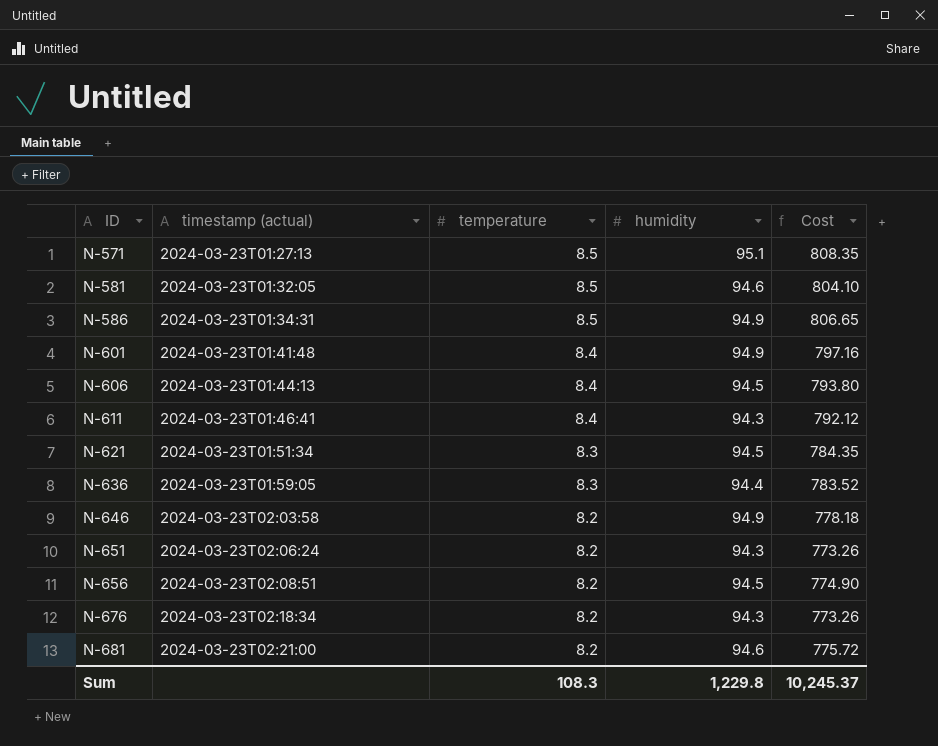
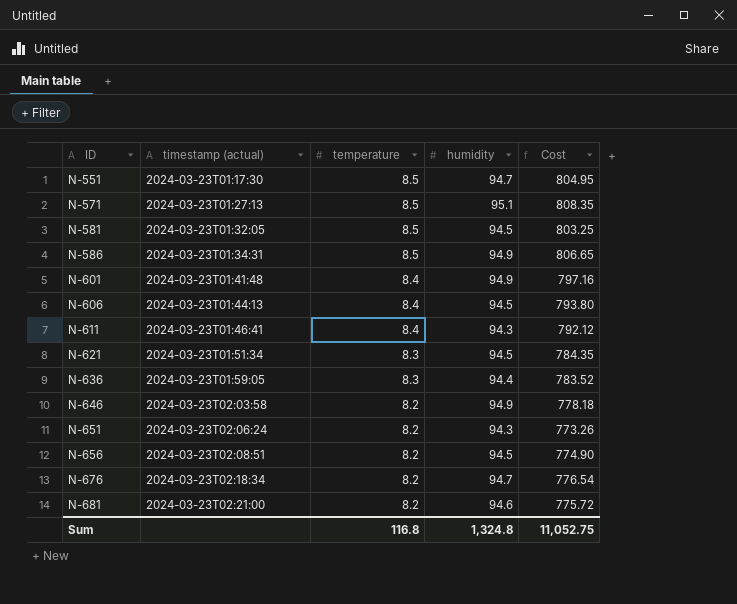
row N-551: none -> 2024-03-23T01:17:30 | 8.5 | 94.7 | 804.95
N-581 | humidity: 94.6 -> 94.5
N-581 | Cost: 804.10 -> 803.25
N-676 | humidity: 94.3 -> 94.7
N-676 | Cost: 773.26 -> 776.54
Sum | temperature: 108.3 -> 116.8
Sum | humidity: 1,229.8 -> 1,324.8
Sum | Cost: 10,245.37 -> 11,052.75

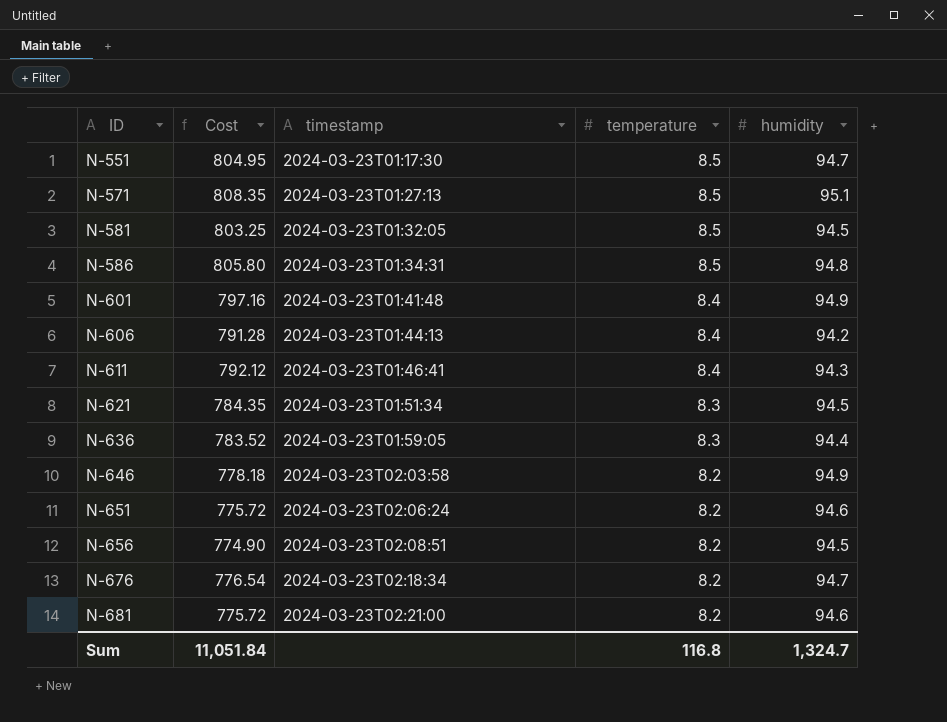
column Cost | position: 5 -> 2
column name: timestamp (actual) -> timestamp
N-586 | Cost: 806.65 -> 805.80
N-586 | humidity: 94.9 -> 94.8
N-606 | Cost: 793.80 -> 791.28
N-606 | humidity: 94.5 -> 94.2
N-651 | Cost: 773.26 -> 775.72
N-651 | humidity: 94.3 -> 94.6
Sum | Cost: 11,052.75 -> 11,051.84
Sum | humidity: 1,324.8 -> 1,324.7

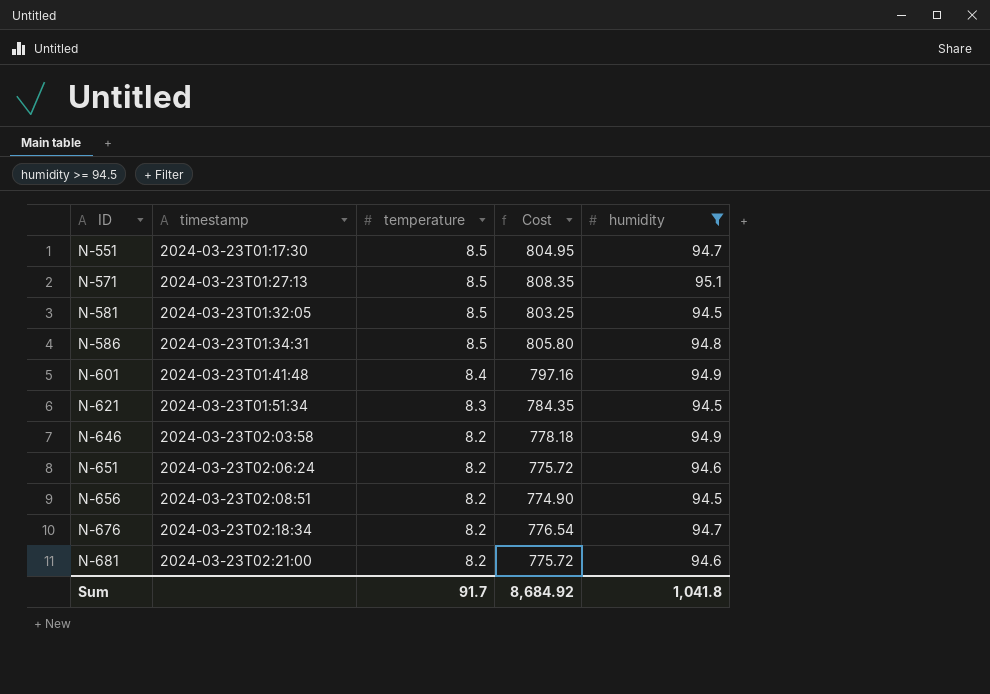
filter: none -> humidity >= 94.5
column Cost | position: 2 -> 4
Sum | temperature: 116.8 -> 91.7
Sum | Cost: 11,051.84 -> 8,684.92
Sum | humidity: 1,324.7 -> 1,041.8

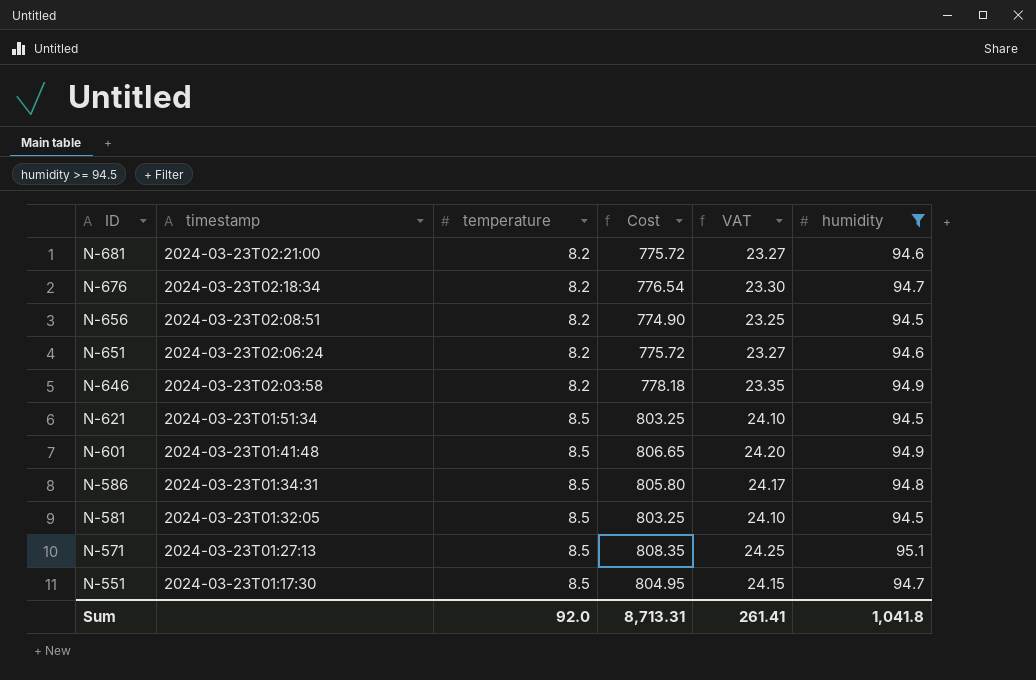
row order: ID ascending -> ID descending
column VAT | formula: none -> [Cost] * 0.03
N-621 | temperature: 8.3 -> 8.5
N-621 | Cost: 784.35 -> 803.25
N-601 | temperature: 8.4 -> 8.5
N-601 | Cost: 797.16 -> 806.65
Sum | temperature: 91.7 -> 92.0
Sum | Cost: 8,684.92 -> 8,713.31

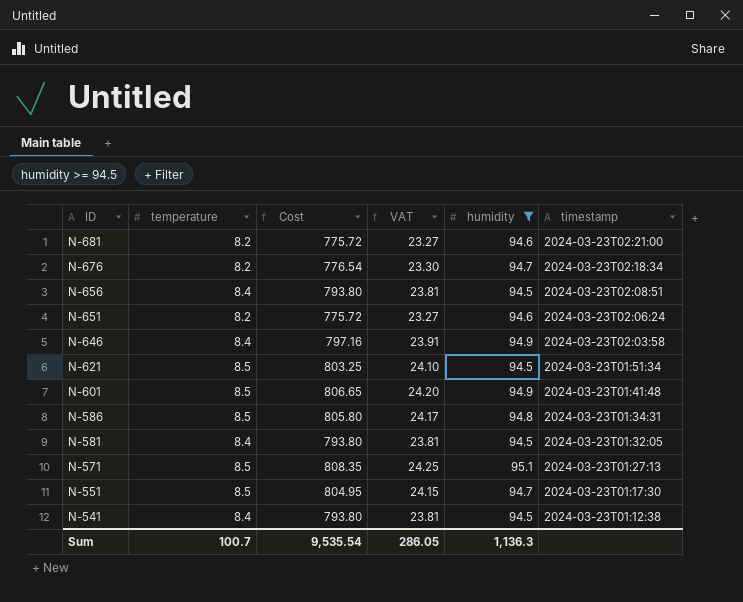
column timestamp | position: 2 -> 6
N-656 | temperature: 8.2 -> 8.4
N-656 | Cost: 774.90 -> 793.80
N-656 | VAT: 23.25 -> 23.81
N-646 | temperature: 8.2 -> 8.4
N-646 | Cost: 778.18 -> 797.16
N-646 | VAT: 23.35 -> 23.91
N-581 | temperature: 8.5 -> 8.4
N-581 | Cost: 803.25 -> 793.80
N-581 | VAT: 24.10 -> 23.81
row N-541: none -> 8.4 | 793.80 | 23.81 | 94.5 | 2024-03-23T01:12:38
Sum | temperature: 92.0 -> 100.7
Sum | Cost: 8,713.31 -> 9,535.54
Sum | VAT: 261.41 -> 286.05
Sum | humidity: 1,041.8 -> 1,136.3

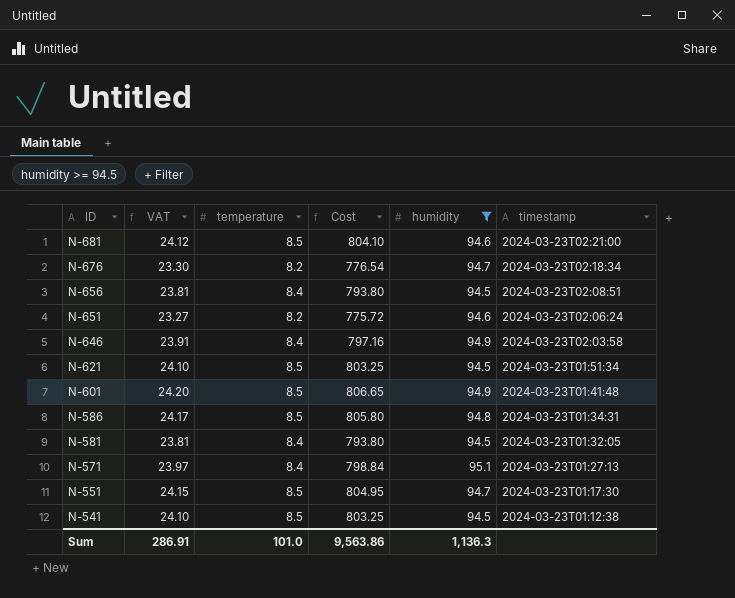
column VAT | position: 4 -> 2
N-681 | VAT: 23.27 -> 24.12
N-681 | temperature: 8.2 -> 8.5
N-681 | Cost: 775.72 -> 804.10
N-571 | VAT: 24.25 -> 23.97
N-571 | temperature: 8.5 -> 8.4
N-571 | Cost: 808.35 -> 798.84
N-541 | VAT: 23.81 -> 24.10
N-541 | temperature: 8.4 -> 8.5
N-541 | Cost: 793.80 -> 803.25
Sum | VAT: 286.05 -> 286.91
Sum | temperature: 100.7 -> 101.0
Sum | Cost: 9,535.54 -> 9,563.86

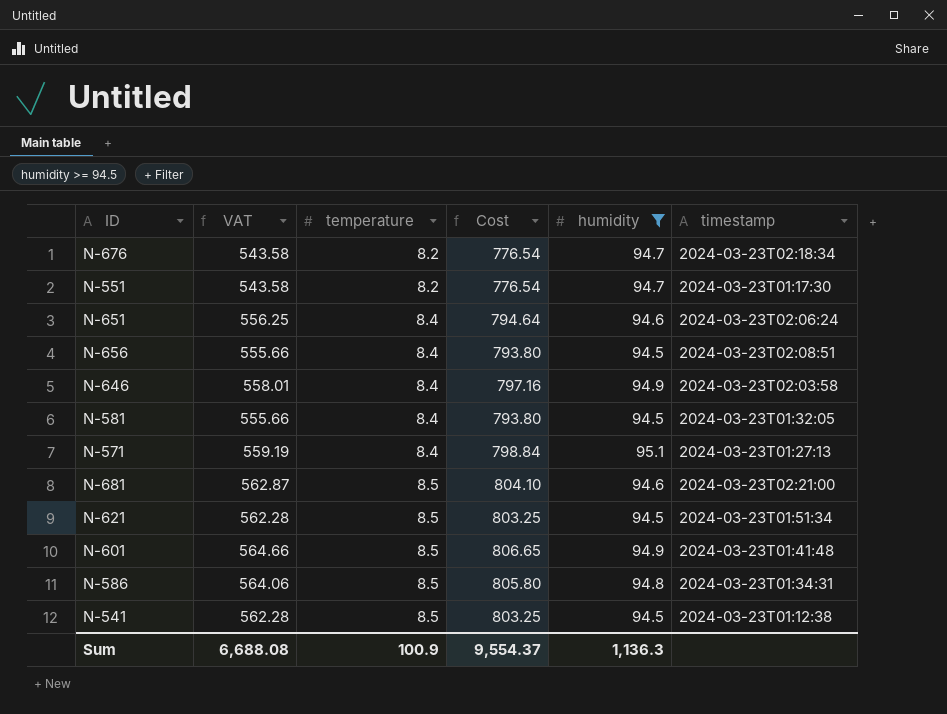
row order: ID descending -> temperature ascending
column VAT | formula: [Cost] * 0.03 -> [Cost] * 0.7
N-551 | temperature: 8.5 -> 8.2
N-551 | Cost: 804.95 -> 776.54
N-651 | temperature: 8.2 -> 8.4
N-651 | Cost: 775.72 -> 794.64
Sum | VAT: 286.91 -> 6,688.08
Sum | temperature: 101.0 -> 100.9
Sum | Cost: 9,563.86 -> 9,554.37

